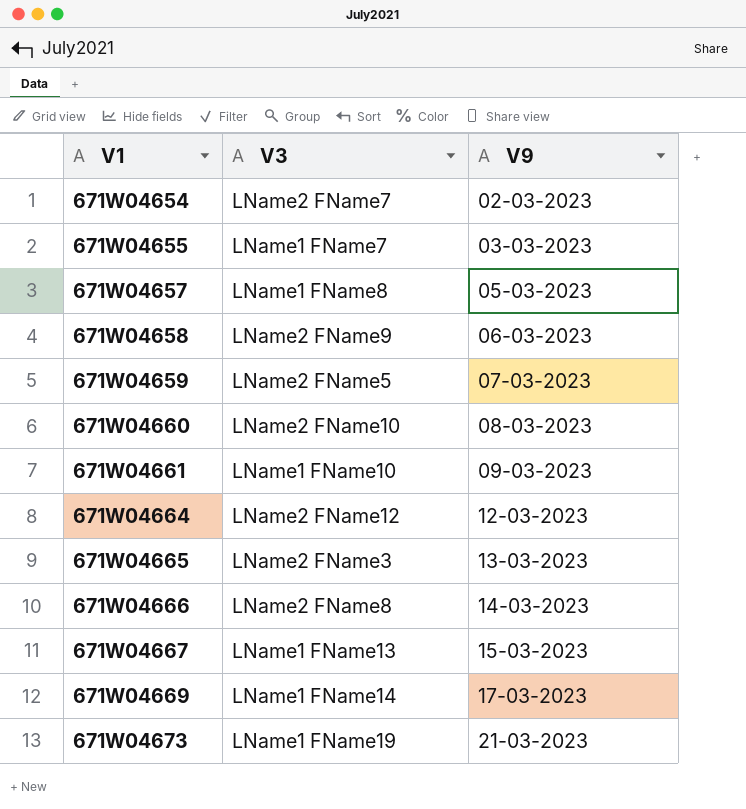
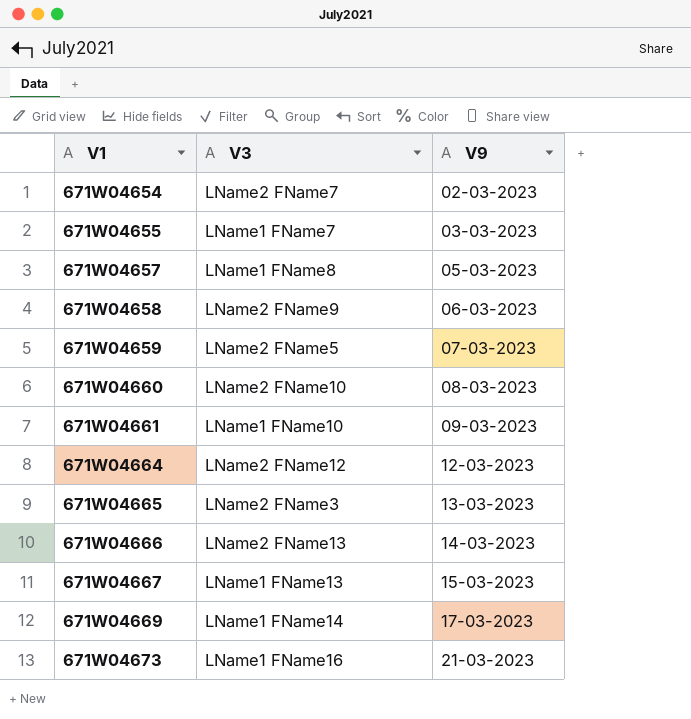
671W04666 | V3: LName2 FName8 -> LName2 FName13
671W04673 | V3: LName1 FName19 -> LName1 FName16

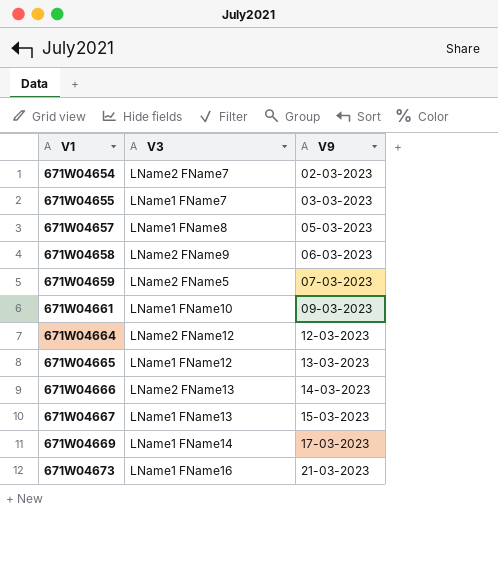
row 671W04660: LName2 FName10 | 08-03-2023 -> none
671W04665 | V3: LName2 FName3 -> LName1 FName12

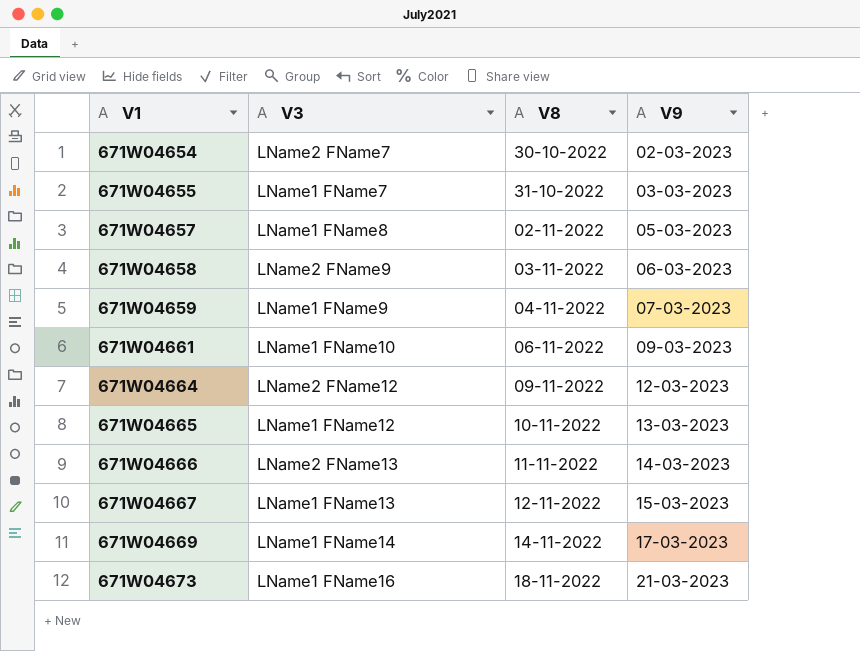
column V8 | position: none -> 3
671W04659 | V3: LName2 FName5 -> LName1 FName9

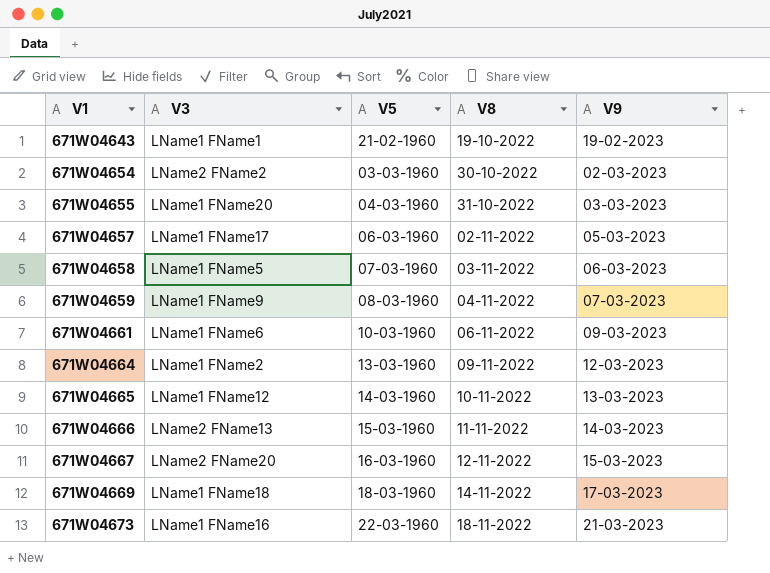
column V5 | position: none -> 3
row 671W04643: none -> LName1 FName1 | 21-02-1960 | 19-10-2022 | 19-02-2023
671W04654 | V3: LName2 FName7 -> LName2 FName2
671W04655 | V3: LName1 FName7 -> LName1 FName20
671W04657 | V3: LName1 FName8 -> LName1 FName17
671W04658 | V3: LName2 FName9 -> LName1 FName5
671W04661 | V3: LName1 FName10 -> LName1 FName6
671W04664 | V3: LName2 FName12 -> LName1 FName2
671W04667 | V3: LName1 FName13 -> LName2 FName20
671W04669 | V3: LName1 FName14 -> LName1 FName18

